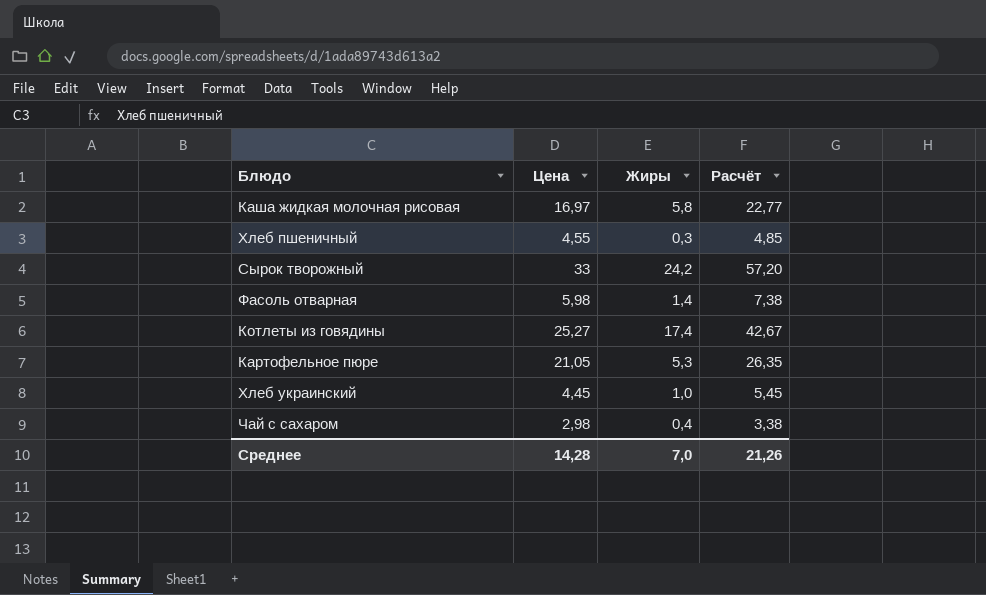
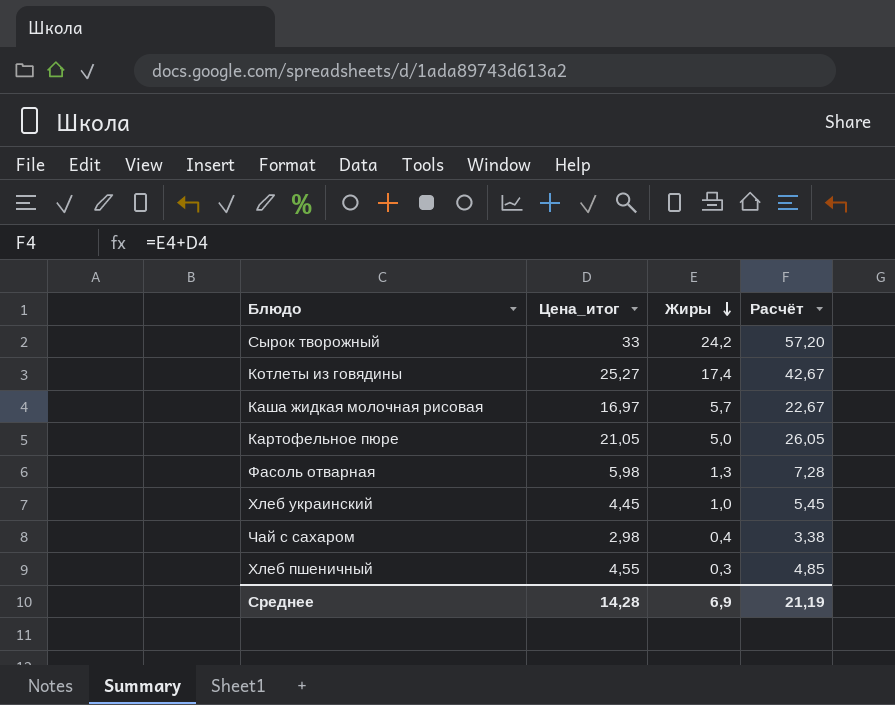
row order: none -> Жиры descending
column name: Цена -> Цена_итог
Каша жидкая молочная рисовая | Жиры: 5,8 -> 5,7
Каша жидкая молочная рисовая | Расчёт: 22,77 -> 22,67
Картофельное пюре | Жиры: 5,3 -> 5,0
Картофельное пюре | Расчёт: 26,35 -> 26,05
Фасоль отварная | Жиры: 1,4 -> 1,3
Фасоль отварная | Расчёт: 7,38 -> 7,28
Среднее | Жиры: 7,0 -> 6,9
Среднее | Расчёт: 21,26 -> 21,19

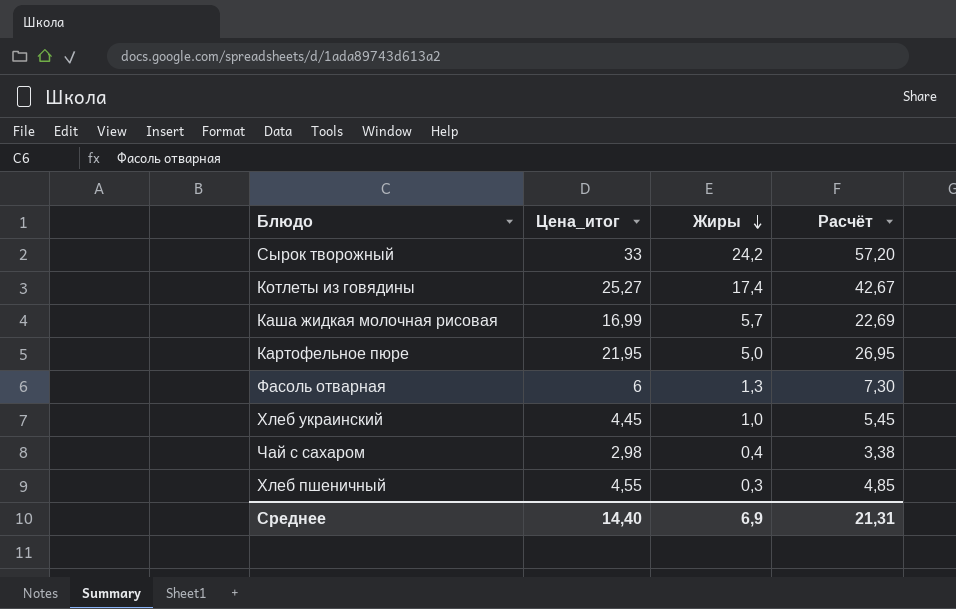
Каша жидкая молочная рисовая | Цена_итог: 16,97 -> 16,99
Каша жидкая молочная рисовая | Расчёт: 22,67 -> 22,69
Картофельное пюре | Цена_итог: 21,05 -> 21,95
Картофельное пюре | Расчёт: 26,05 -> 26,95
Фасоль отварная | Цена_итог: 5,98 -> 6
Фасоль отварная | Расчёт: 7,28 -> 7,30
Среднее | Цена_итог: 14,28 -> 14,40
Среднее | Расчёт: 21,19 -> 21,31

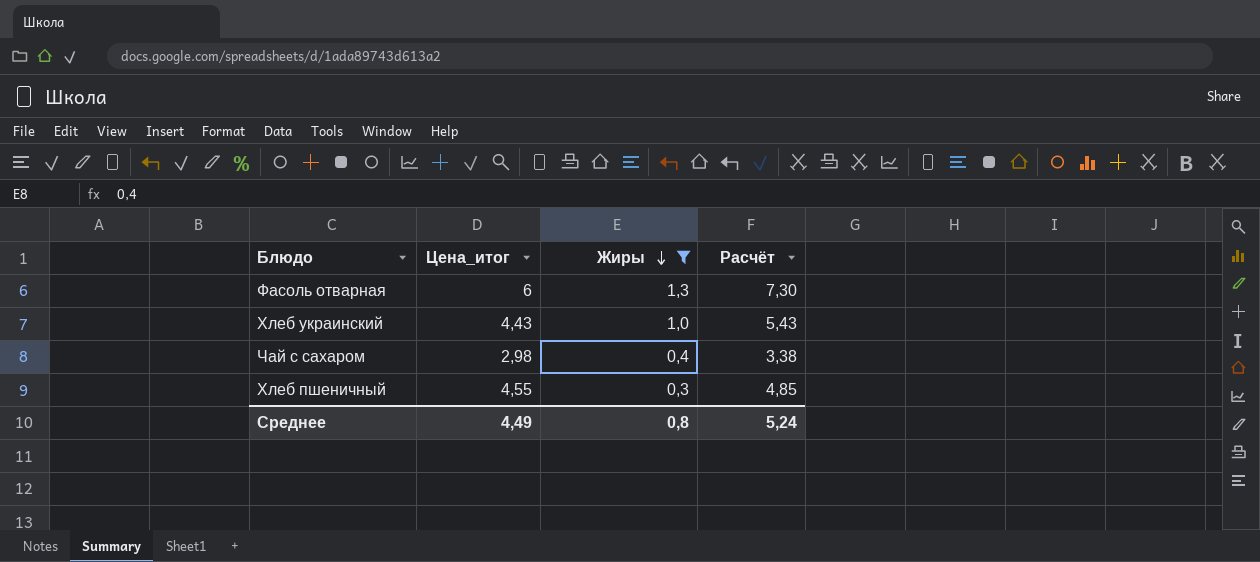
filter: none -> Жиры <= 1,3
Хлеб украинский | Цена_итог: 4,45 -> 4,43
Хлеб украинский | Расчёт: 5,45 -> 5,43
Среднее | Цена_итог: 14,40 -> 4,49
Среднее | Жиры: 6,9 -> 0,8
Среднее | Расчёт: 21,31 -> 5,24

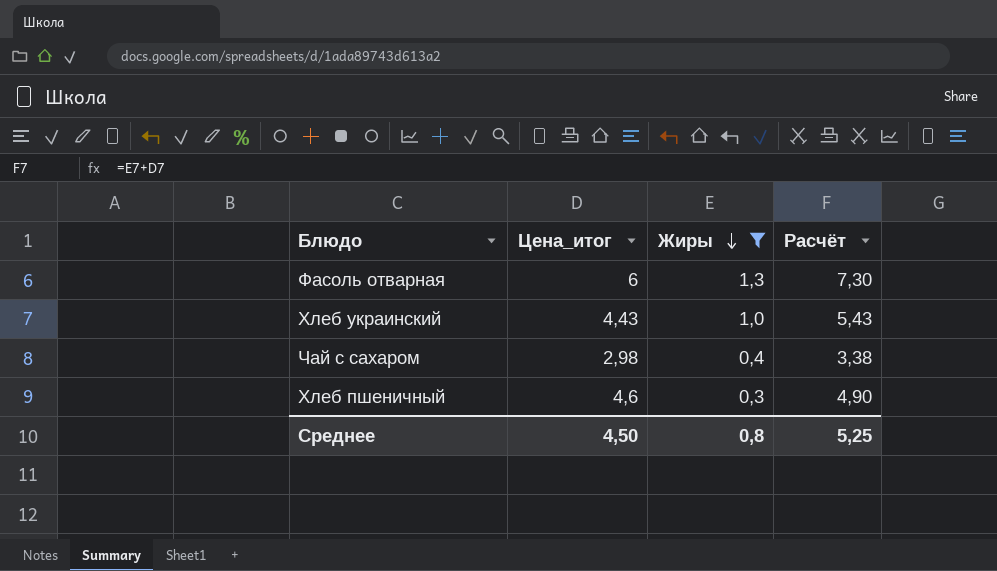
Хлеб пшеничный | Цена_итог: 4,55 -> 4,6
Хлеб пшеничный | Расчёт: 4,85 -> 4,90
Среднее | Цена_итог: 4,49 -> 4,50
Среднее | Расчёт: 5,24 -> 5,25

